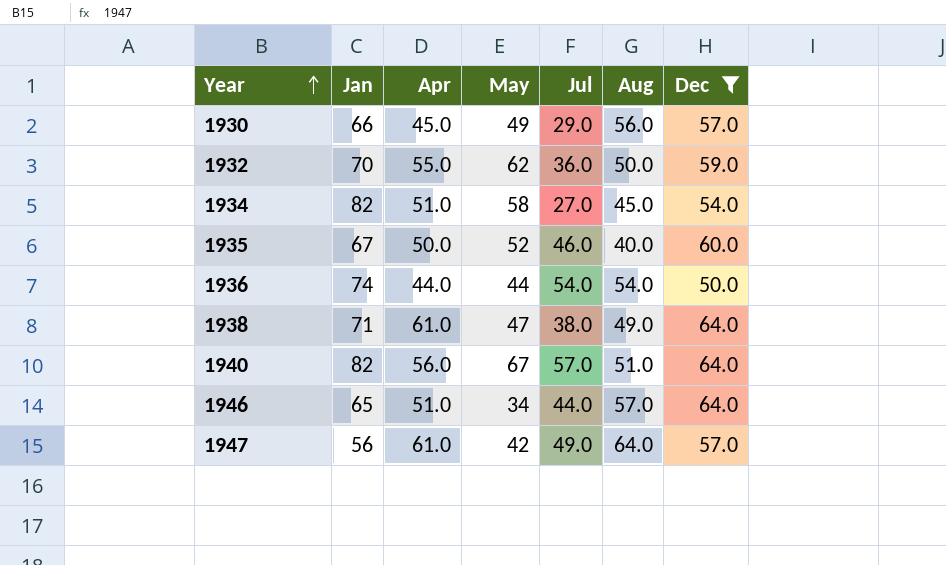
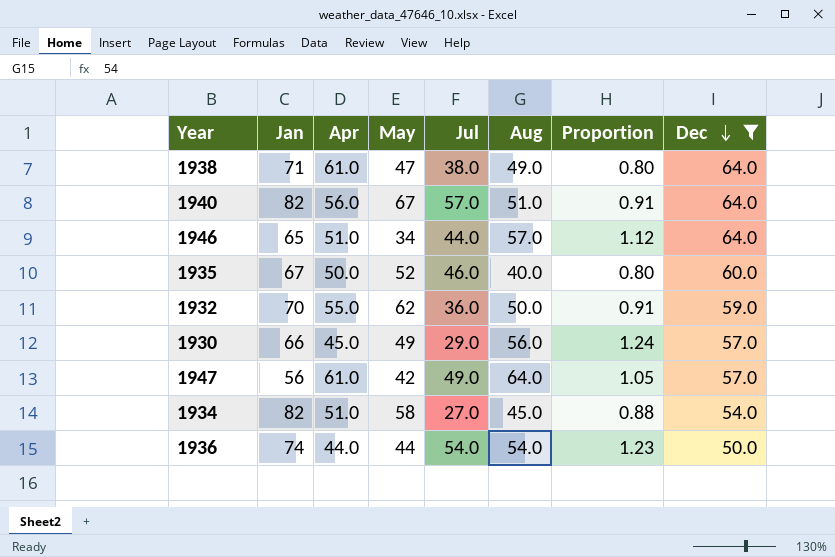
row order: Year ascending -> Dec descending
column Proportion | formula: none -> [Aug] / [Apr]

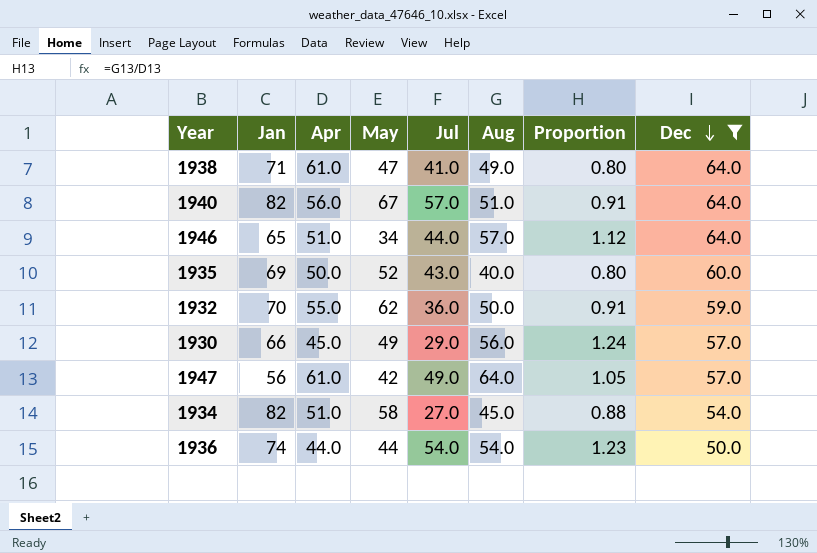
1938 | Jul: 38.0 -> 41.0
1935 | Jan: 67 -> 69
1935 | Jul: 46.0 -> 43.0

